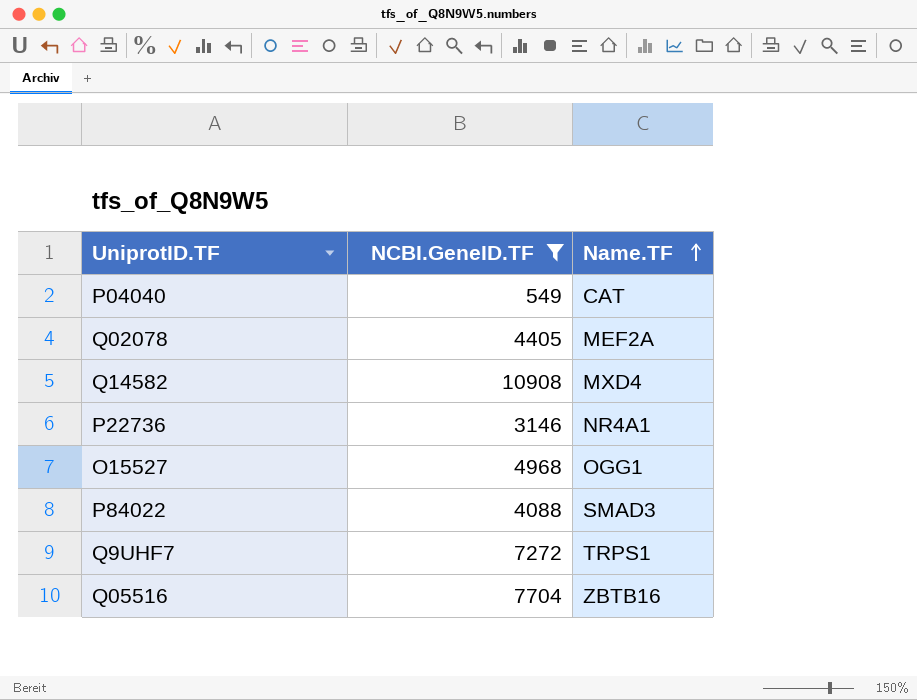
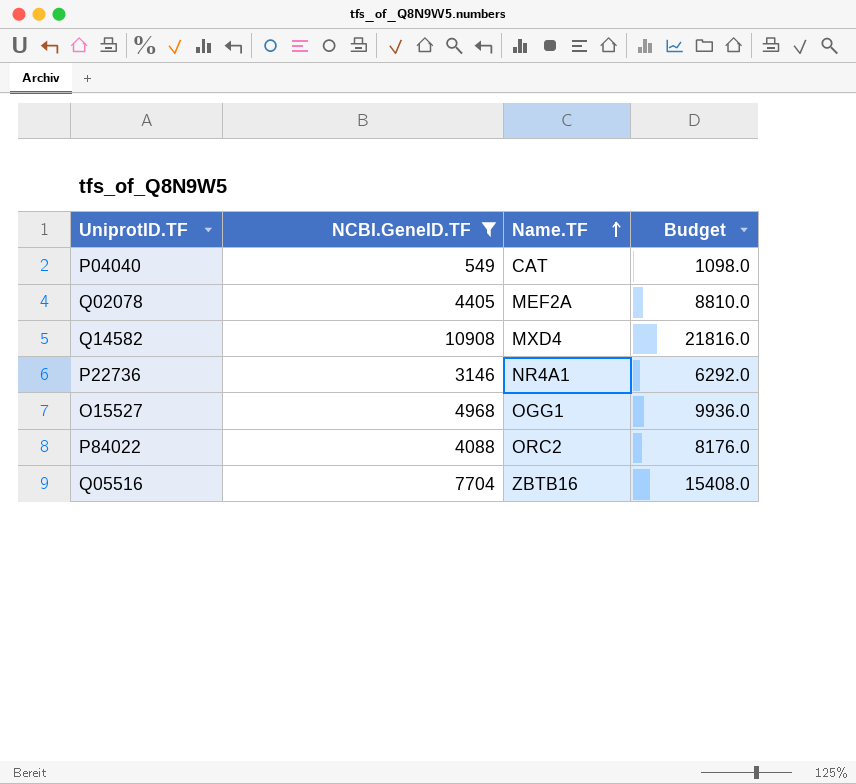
column Budget | formula: none -> [NCBI.GeneID.TF] * 2
row Q9UHF7: 7272 | TRPS1 -> none
P84022 | Name.TF: SMAD3 -> ORC2

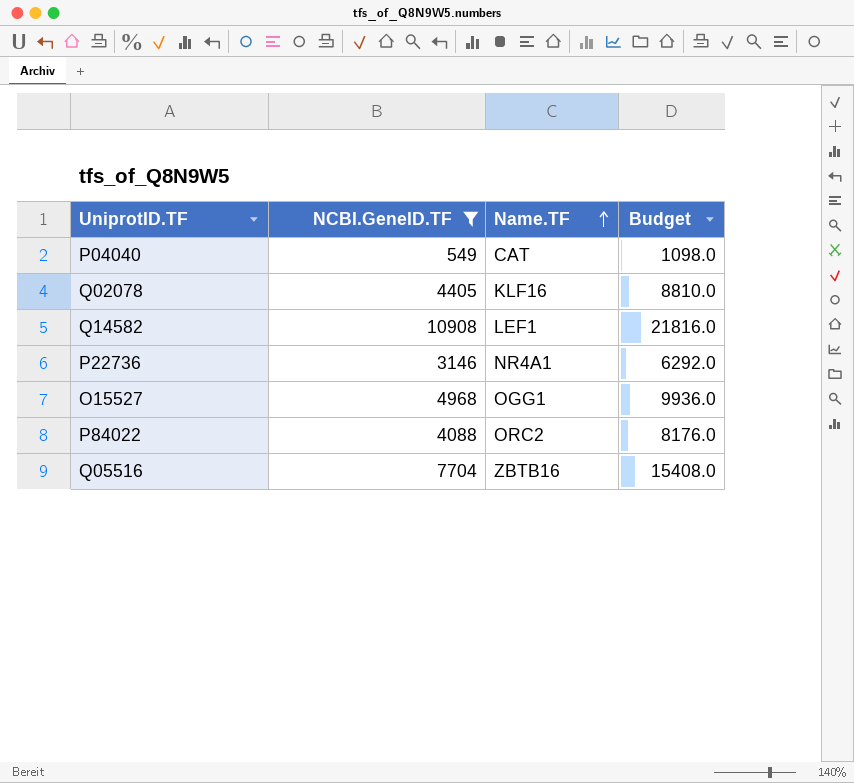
Q02078 | Name.TF: MEF2A -> KLF16
Q14582 | Name.TF: MXD4 -> LEF1

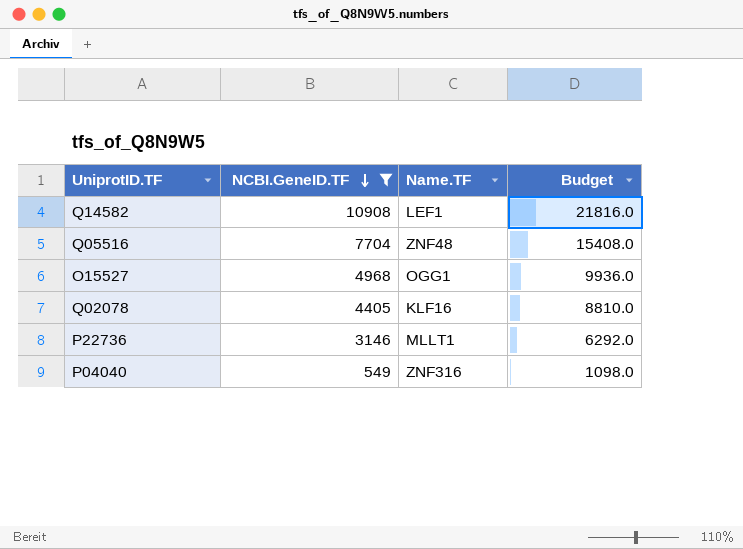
row order: Name.TF ascending -> NCBI.GeneID.TF descending
row P84022: 4088 | ORC2 | 8176.0 -> none
Q05516 | Name.TF: ZBTB16 -> ZNF48
P22736 | Name.TF: NR4A1 -> MLLT1
P04040 | Name.TF: CAT -> ZNF316

